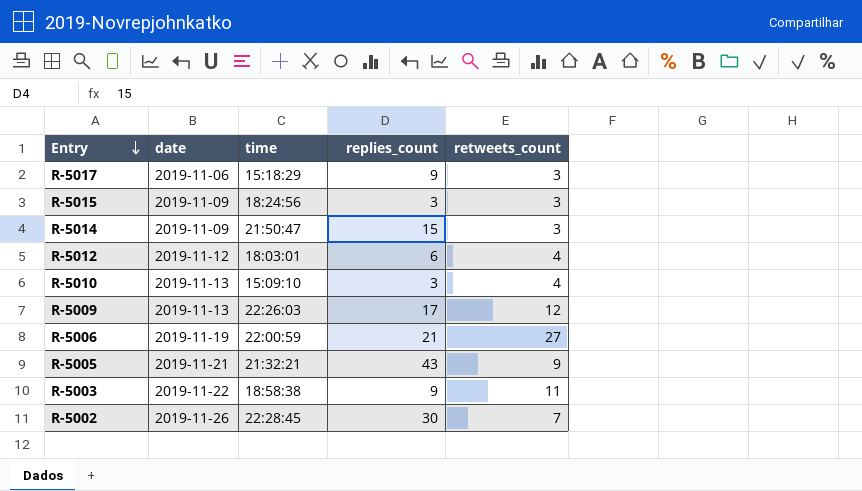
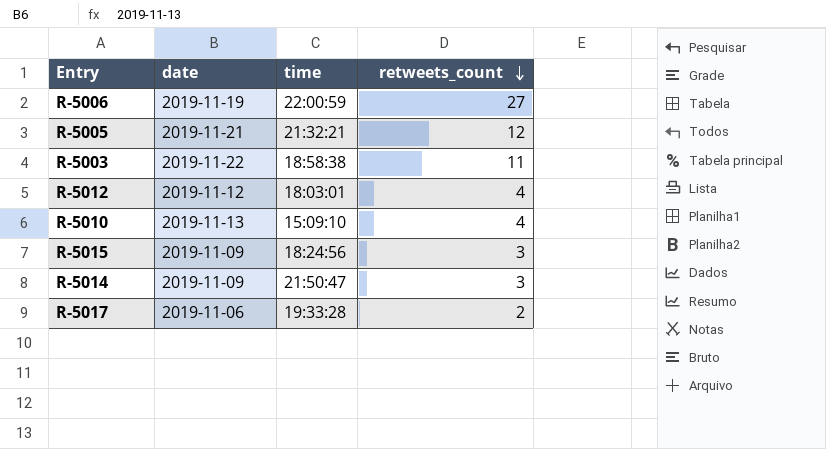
row order: Entry descending -> retweets_count descending
column replies_count | position: 4 -> none
row R-5009: 2019-11-13 | 22:26:03 | 17 | 12 -> none
row R-5002: 2019-11-26 | 22:28:45 | 30 | 7 -> none
R-5005 | retweets_count: 9 -> 12
R-5017 | time: 15:18:29 -> 19:33:28
R-5017 | retweets_count: 3 -> 2

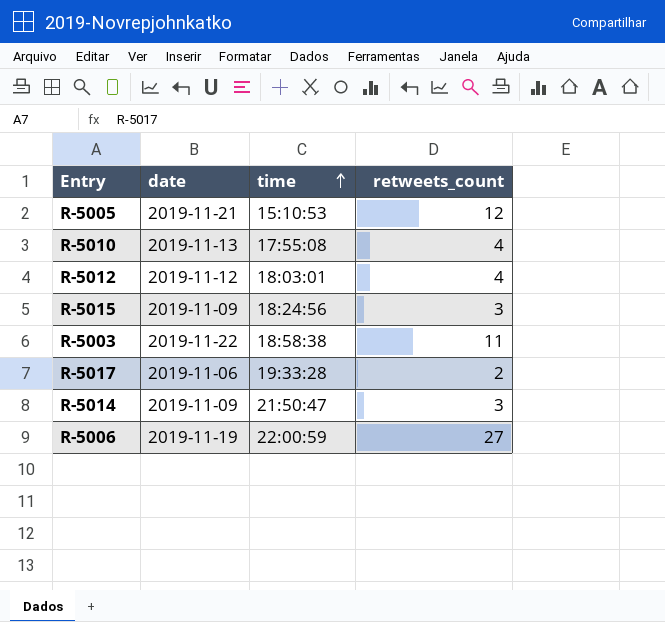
row order: retweets_count descending -> time ascending
R-5005 | time: 21:32:21 -> 15:10:53
R-5010 | time: 15:09:10 -> 17:55:08

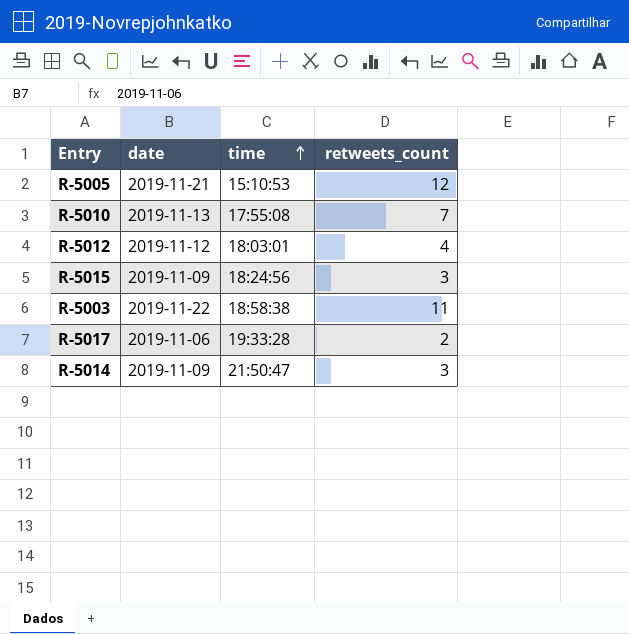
row R-5006: 2019-11-19 | 22:00:59 | 27 -> none
R-5010 | retweets_count: 4 -> 7

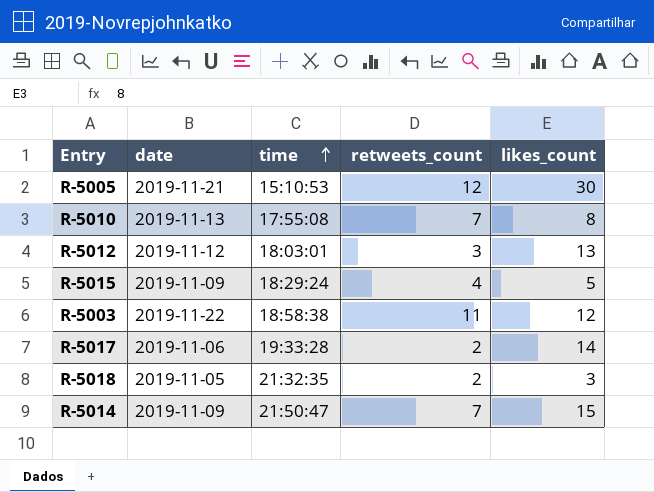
column likes_count | position: none -> 5
R-5012 | retweets_count: 4 -> 3
R-5015 | time: 18:24:56 -> 18:29:24
R-5015 | retweets_count: 3 -> 4
row R-5018: none -> 2019-11-05 | 21:32:35 | 2 | 3
R-5014 | retweets_count: 3 -> 7

